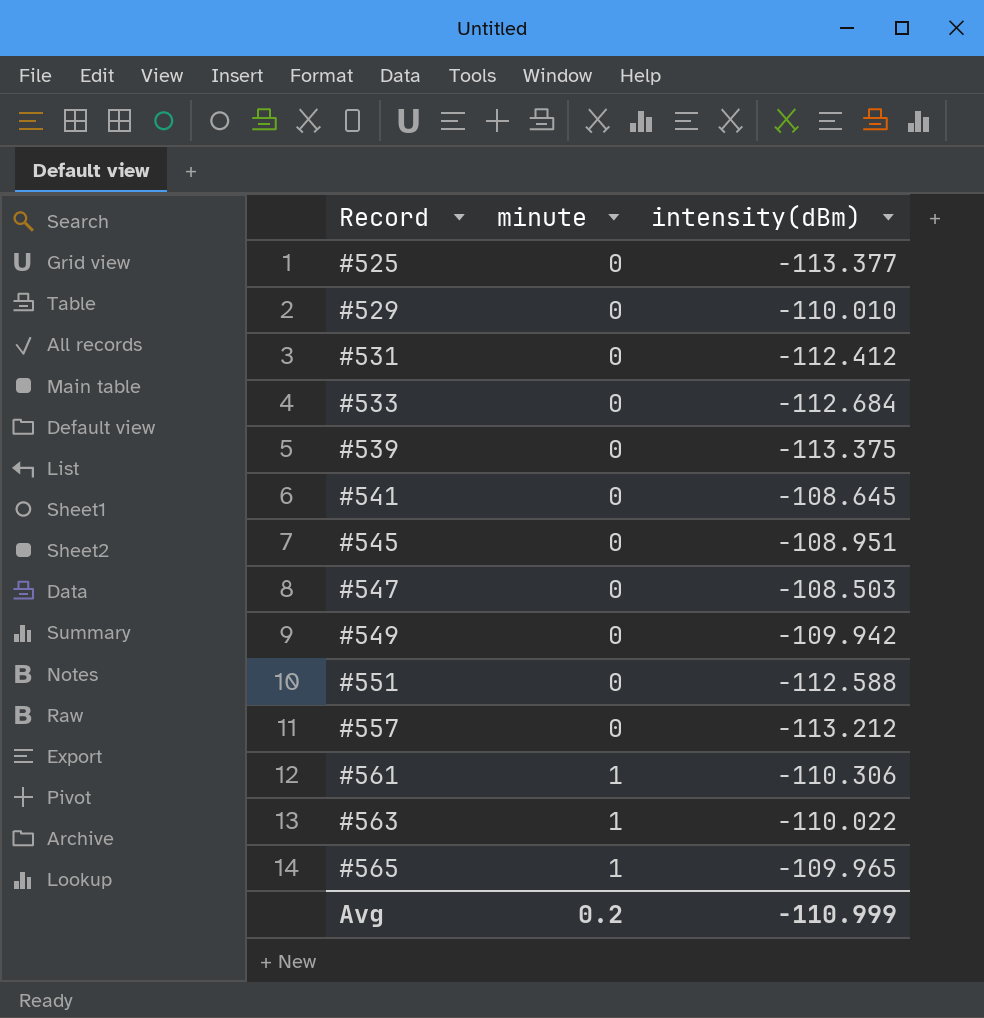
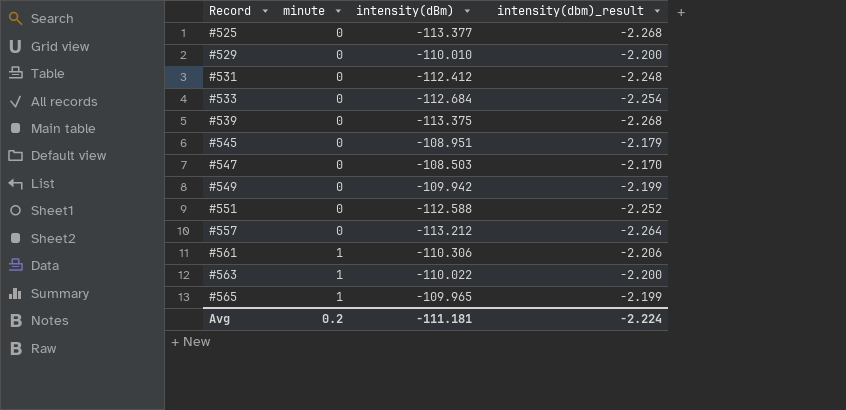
column intensity(dbm)_result | formula: none -> [intensity(dBm)] * 0.02
row #541: 0 | -108.645 -> none
Avg | intensity(dBm): -110.999 -> -111.181

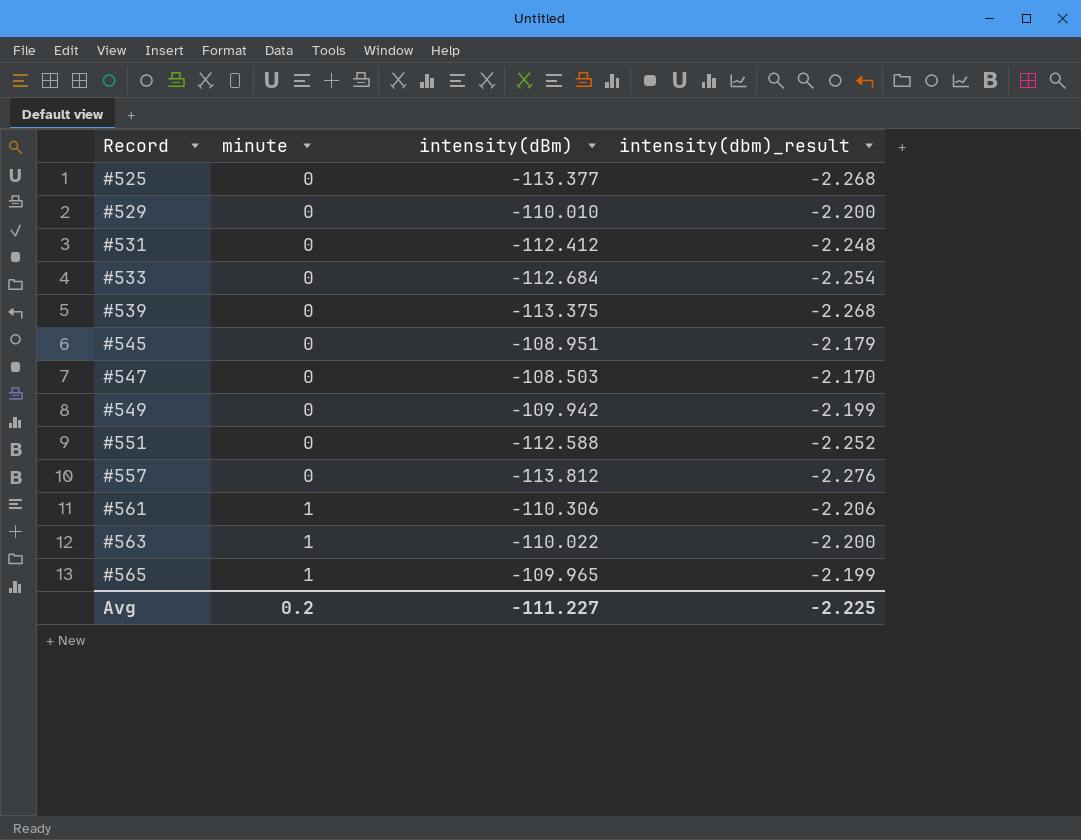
#557 | intensity(dBm): -113.212 -> -113.812
#557 | intensity(dbm)_result: -2.264 -> -2.276
Avg | intensity(dBm): -111.181 -> -111.227
Avg | intensity(dbm)_result: -2.224 -> -2.225

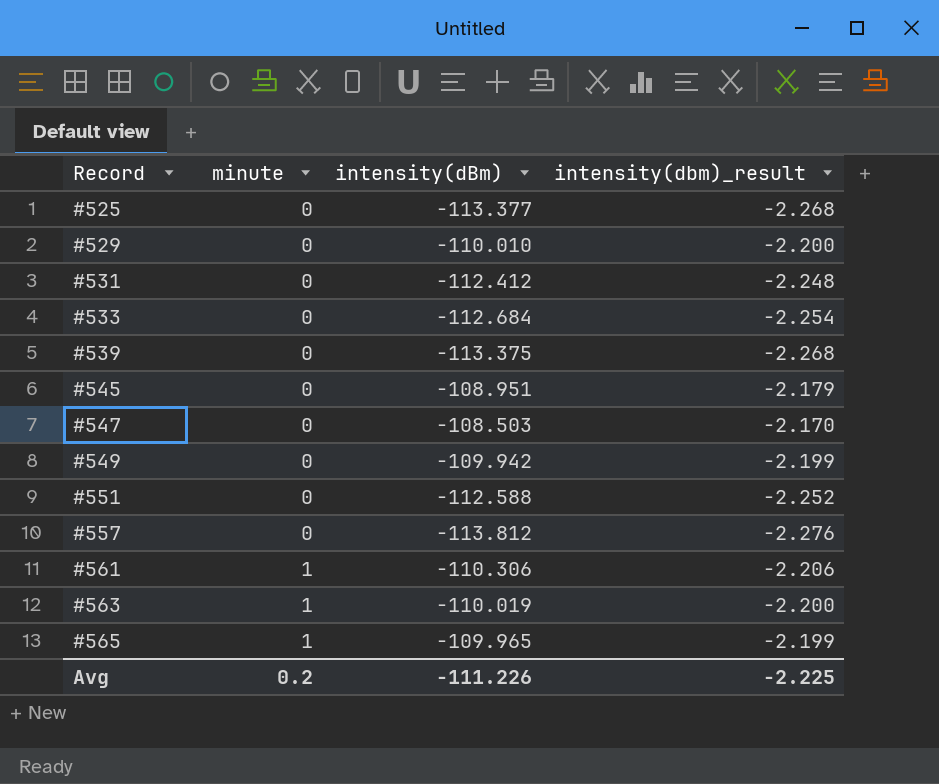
#563 | intensity(dBm): -110.022 -> -110.019
Avg | intensity(dBm): -111.227 -> -111.226

